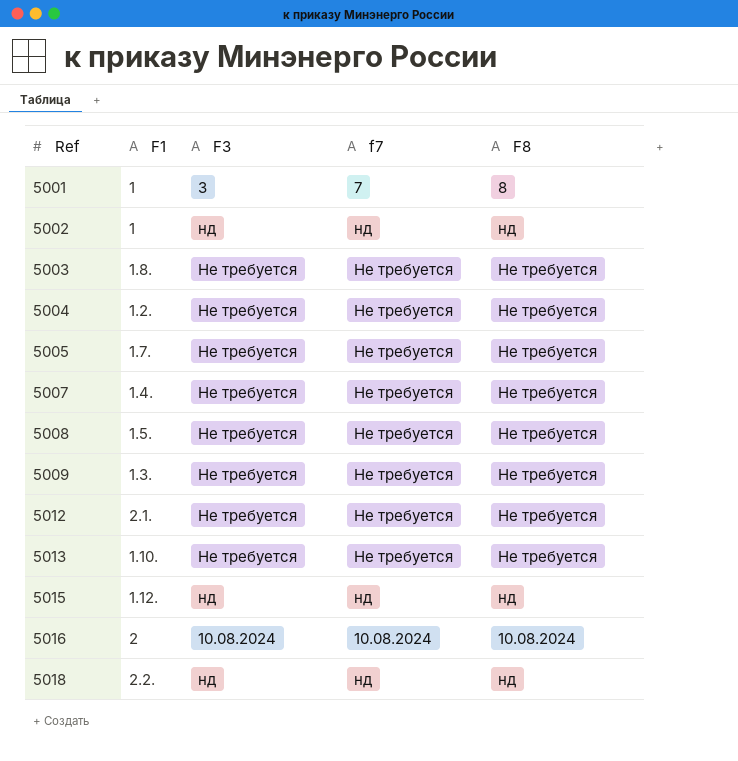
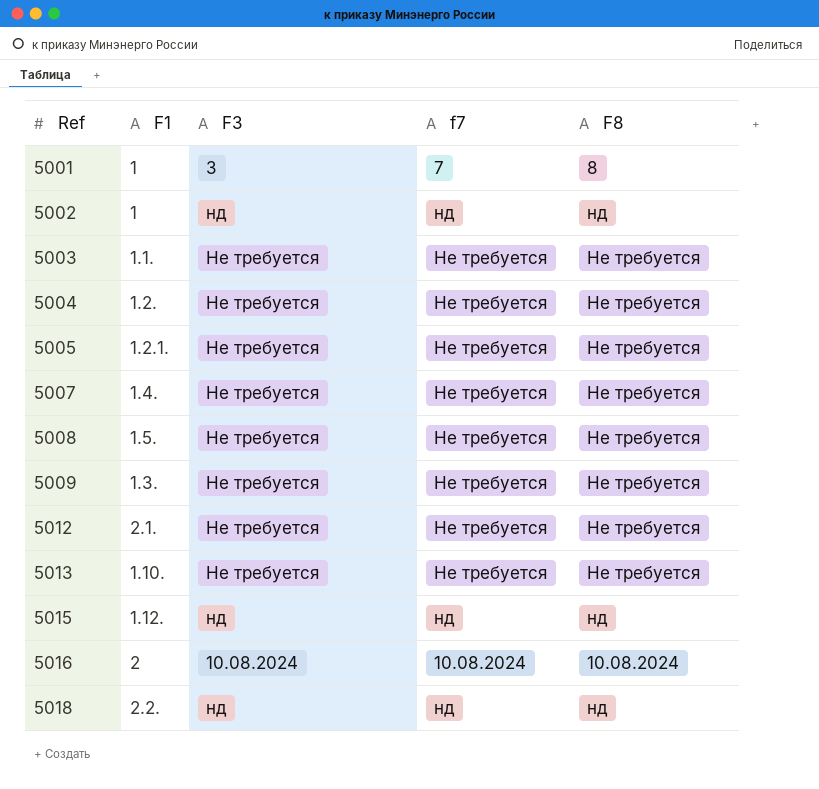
5003 | F1: 1.8. -> 1.1.
5005 | F1: 1.7. -> 1.2.1.

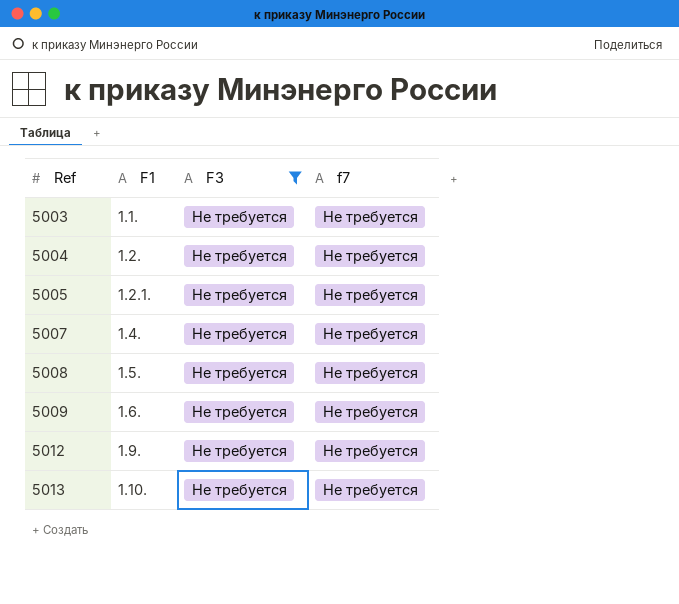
filter: none -> F3 = Не требуется
column F8 | position: 5 -> none
5009 | F1: 1.3. -> 1.6.
5012 | F1: 2.1. -> 1.9.

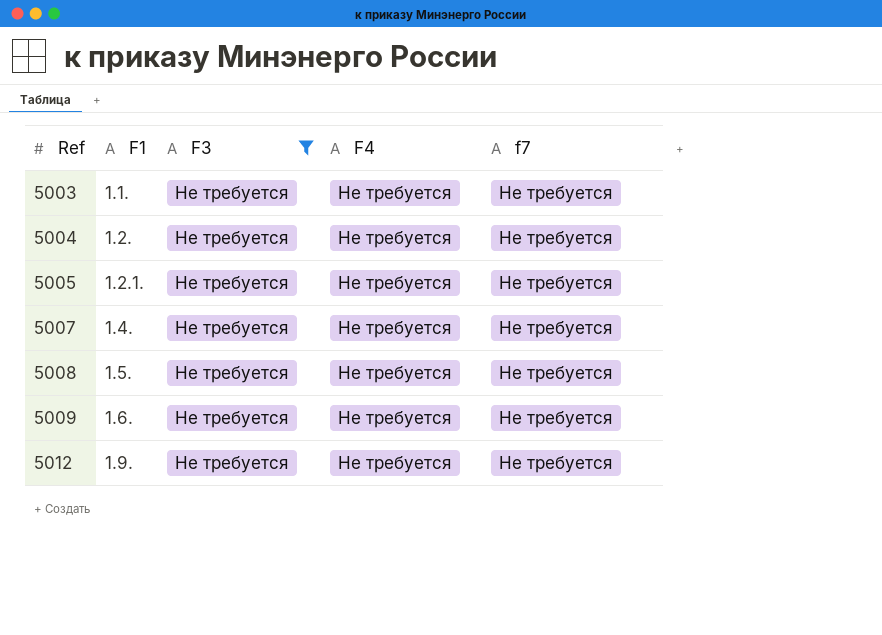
column F4 | position: none -> 4
row 5013: 1.10. | Не требуется | Не требуется -> none

